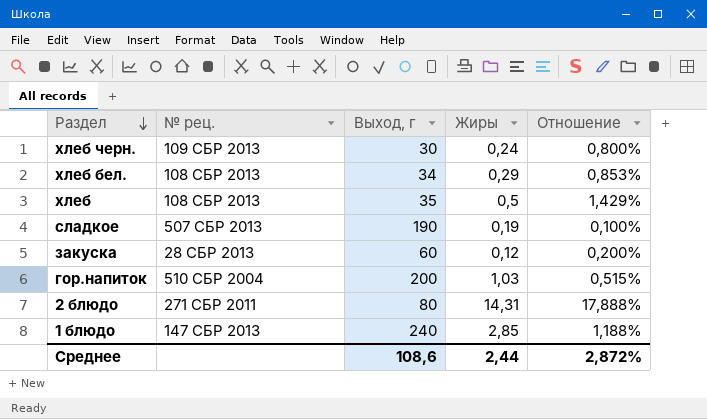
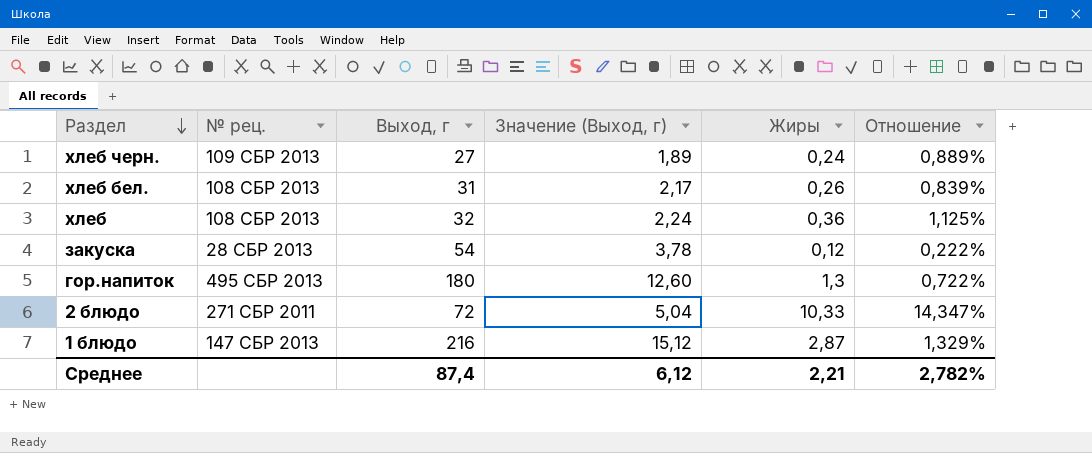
column Значение (Выход, г) | formula: none -> [Выход, г] * 0,07
row сладкое: 507 СБР 2013 | 190 | 0,19 | 0,100% -> none
хлеб черн. | Выход, г: 30 -> 27
хлеб черн. | Отношение: 0,800% -> 0,889%
хлеб бел. | Выход, г: 34 -> 31
хлеб бел. | Жиры: 0,29 -> 0,26
хлеб бел. | Отношение: 0,853% -> 0,839%
хлеб | Выход, г: 35 -> 32
хлеб | Жиры: 0,5 -> 0,36
хлеб | Отношение: 1,429% -> 1,125%
закуска | Выход, г: 60 -> 54
закуска | Отношение: 0,200% -> 0,222%
гор.напиток | № рец.: 510 СБР 2004 -> 495 СБР 2013
гор.напиток | Выход, г: 200 -> 180
гор.напиток | Жиры: 1,03 -> 1,3
гор.напиток | Отношение: 0,515% -> 0,722%
2 блюдо | Выход, г: 80 -> 72
2 блюдо | Жиры: 14,31 -> 10,33
2 блюдо | Отношение: 17,888% -> 14,347%
1 блюдо | Выход, г: 240 -> 216
1 блюдо | Жиры: 2,85 -> 2,87
1 блюдо | Отношение: 1,188% -> 1,329%
Среднее | Выход, г: 108,6 -> 87,4
Среднее | Жиры: 2,44 -> 2,21
Среднее | Отношение: 2,872% -> 2,782%

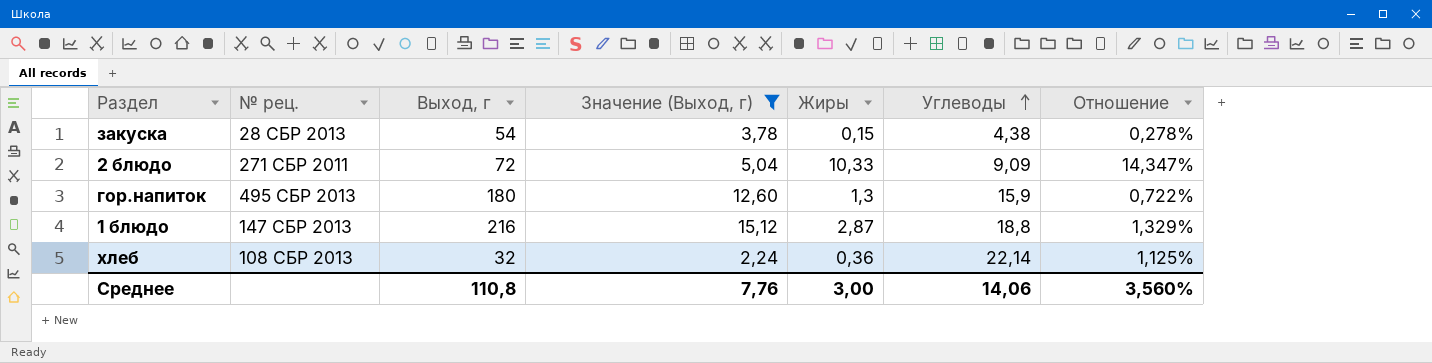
filter: none -> Значение (Выход, г) >= 2,24
row order: Раздел descending -> Углеводы ascending
column Углеводы | position: none -> 6
закуска | Жиры: 0,12 -> 0,15
закуска | Отношение: 0,222% -> 0,278%
Среднее | Выход, г: 87,4 -> 110,8
Среднее | Значение (Выход, г): 6,12 -> 7,76
Среднее | Жиры: 2,21 -> 3,00
Среднее | Отношение: 2,782% -> 3,560%

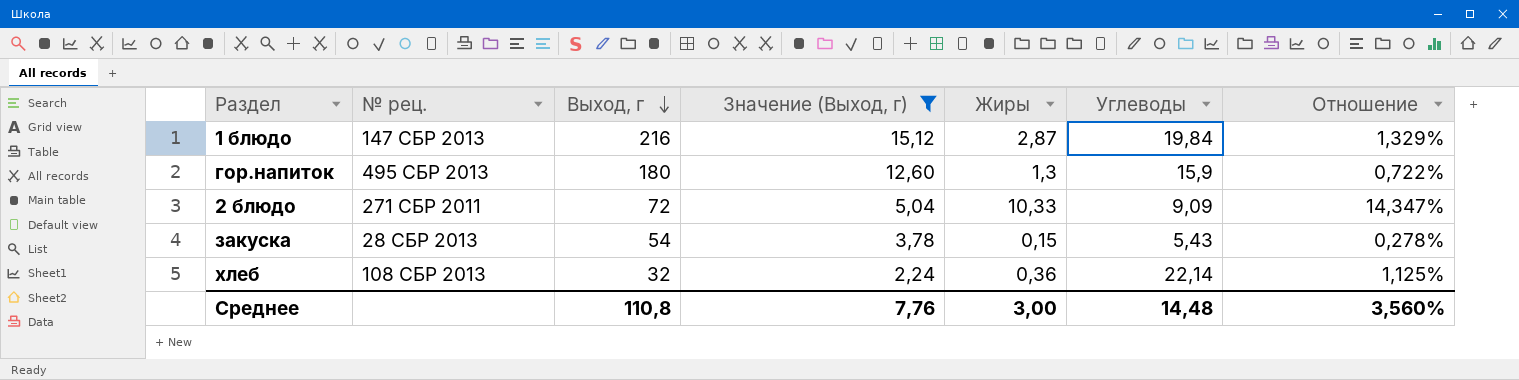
row order: Углеводы ascending -> Выход, г descending
1 блюдо | Углеводы: 18,8 -> 19,84
закуска | Углеводы: 4,38 -> 5,43
Среднее | Углеводы: 14,06 -> 14,48

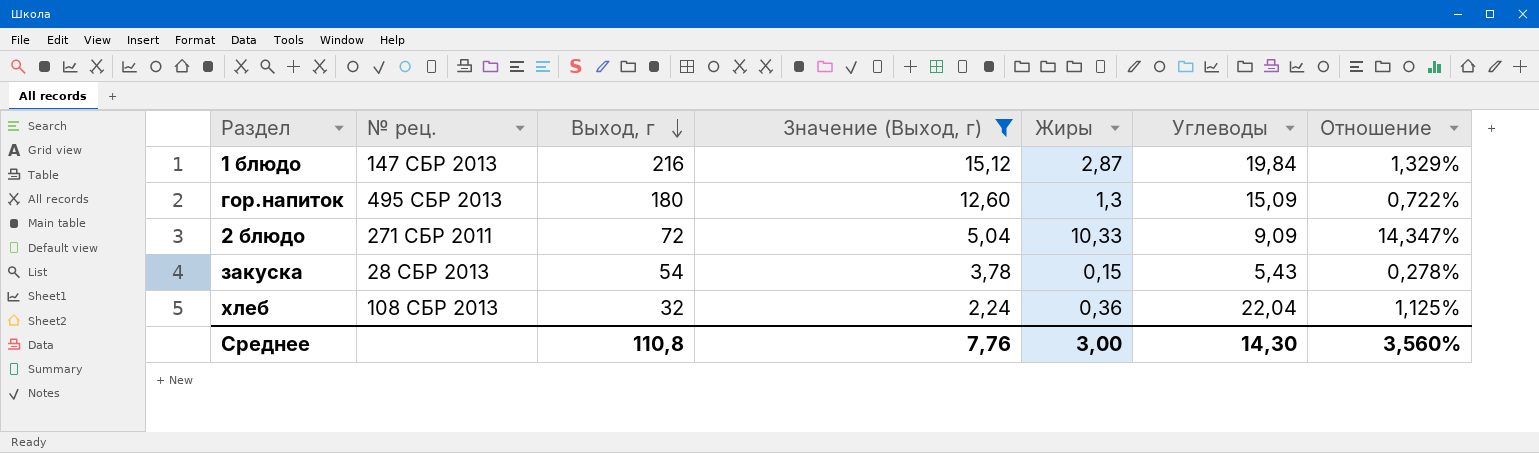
гор.напиток | Углеводы: 15,9 -> 15,09
хлеб | Углеводы: 22,14 -> 22,04
Среднее | Углеводы: 14,48 -> 14,30

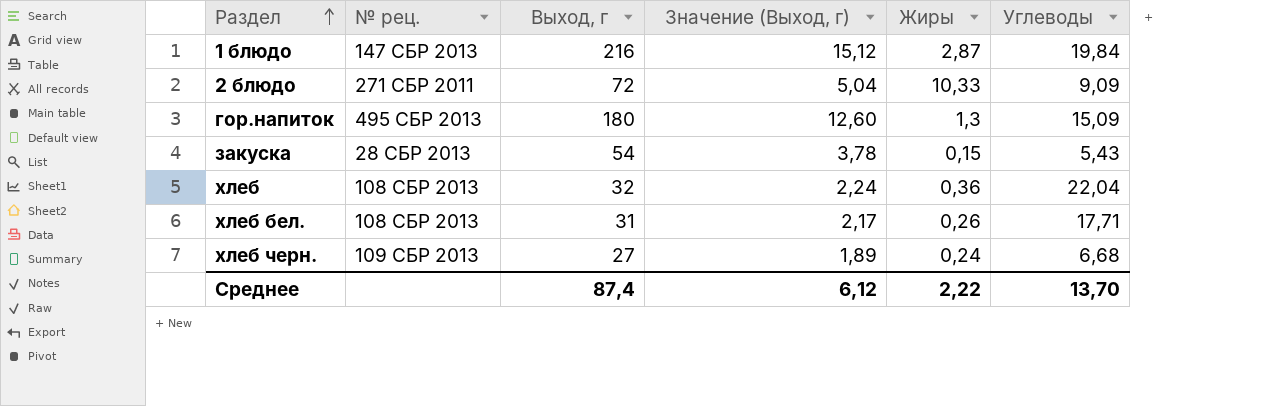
filter: Значение (Выход, г) >= 2,24 -> none
row order: Выход, г descending -> Раздел ascending
column Отношение | formula: [Жиры] / [Выход, г] -> none
Среднее | Выход, г: 110,8 -> 87,4
Среднее | Значение (Выход, г): 7,76 -> 6,12
Среднее | Жиры: 3,00 -> 2,22
Среднее | Углеводы: 14,30 -> 13,70

